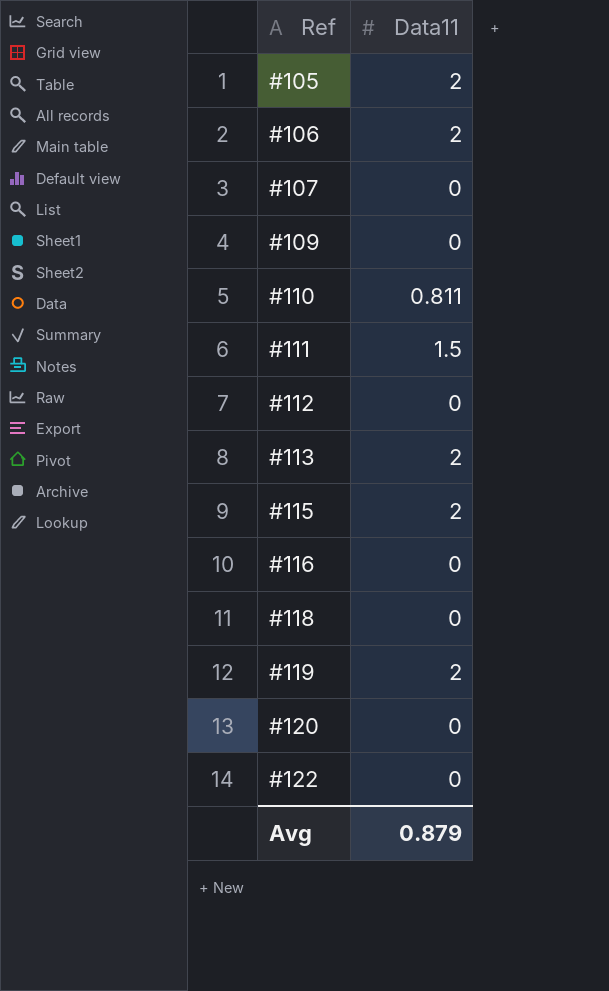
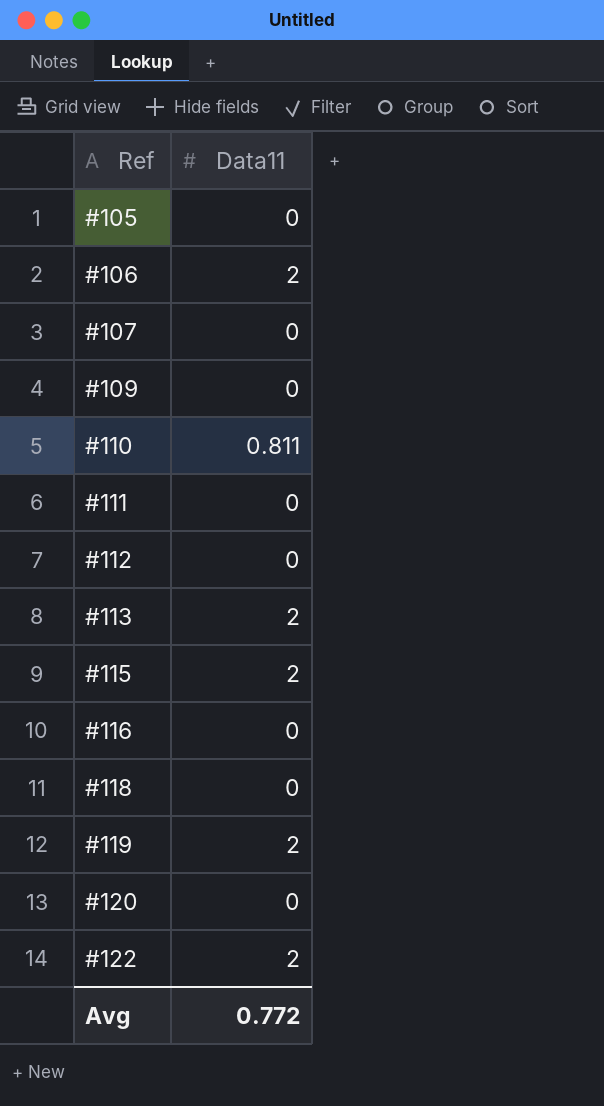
#105 | Data11: 2 -> 0
#111 | Data11: 1.5 -> 0
#122 | Data11: 0 -> 2
Avg | Data11: 0.879 -> 0.772

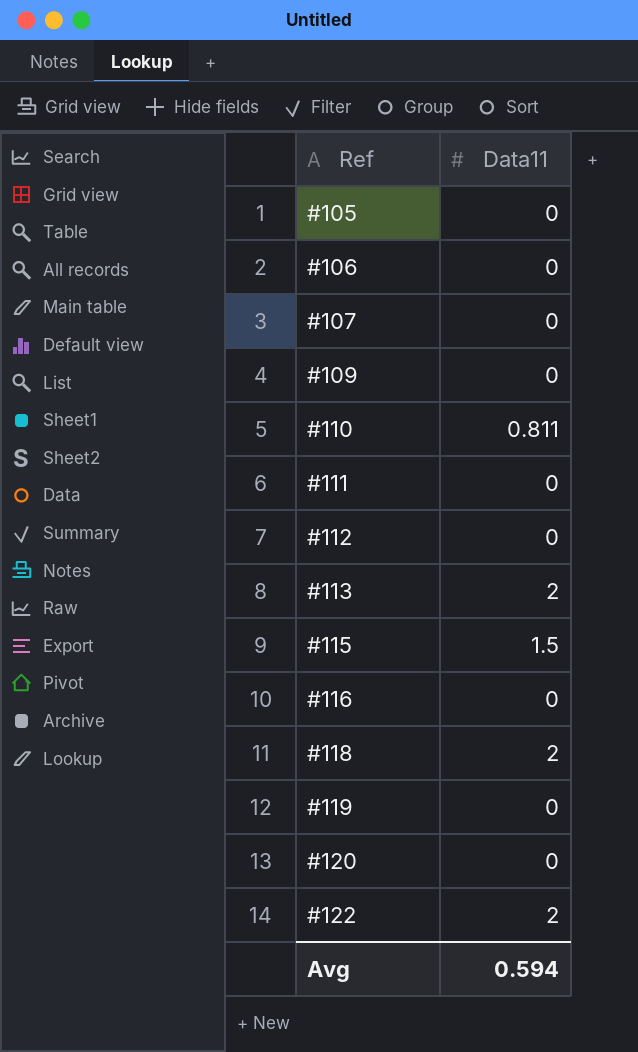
#106 | Data11: 2 -> 0
#115 | Data11: 2 -> 1.5
#118 | Data11: 0 -> 2
#119 | Data11: 2 -> 0
Avg | Data11: 0.772 -> 0.594

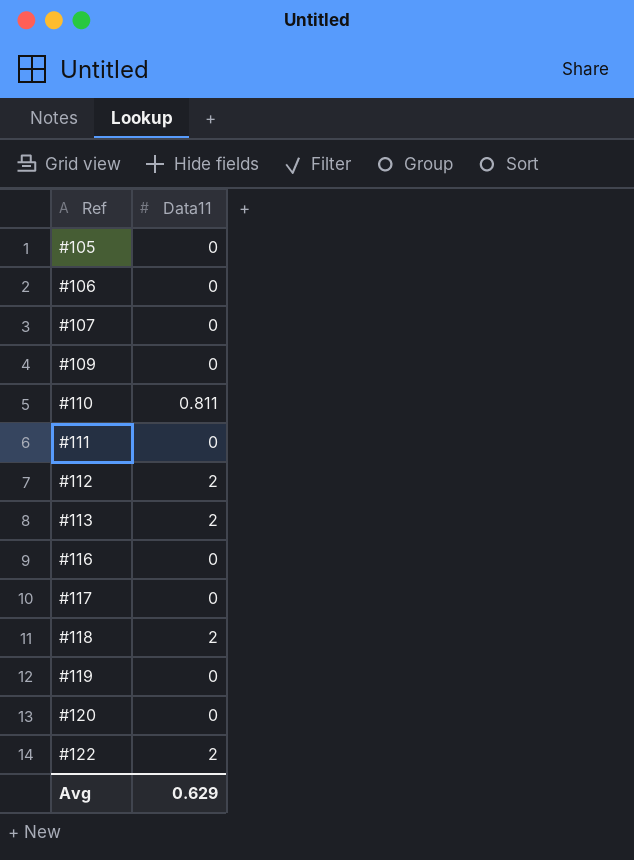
row #115: 1.5 -> none
#112 | Data11: 0 -> 2
row #117: none -> 0
Avg | Data11: 0.594 -> 0.629

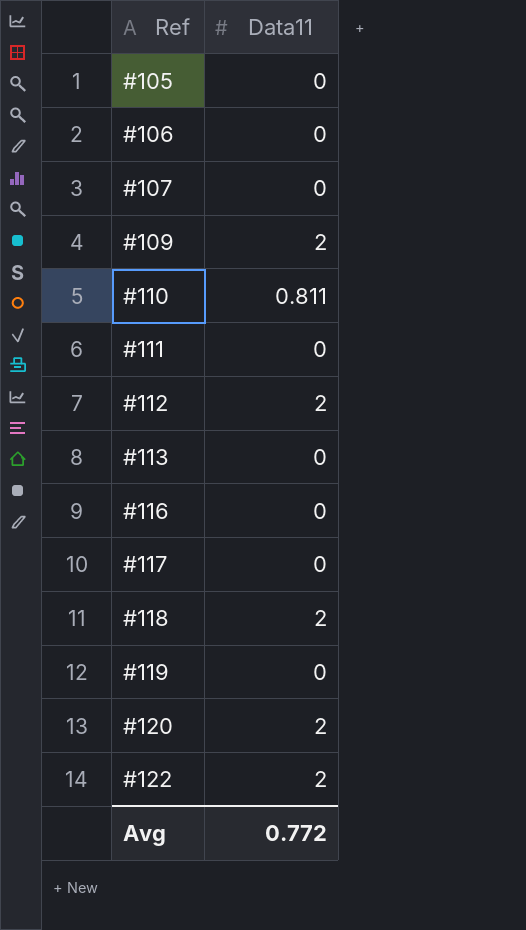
#109 | Data11: 0 -> 2
#113 | Data11: 2 -> 0
#120 | Data11: 0 -> 2
Avg | Data11: 0.629 -> 0.772

